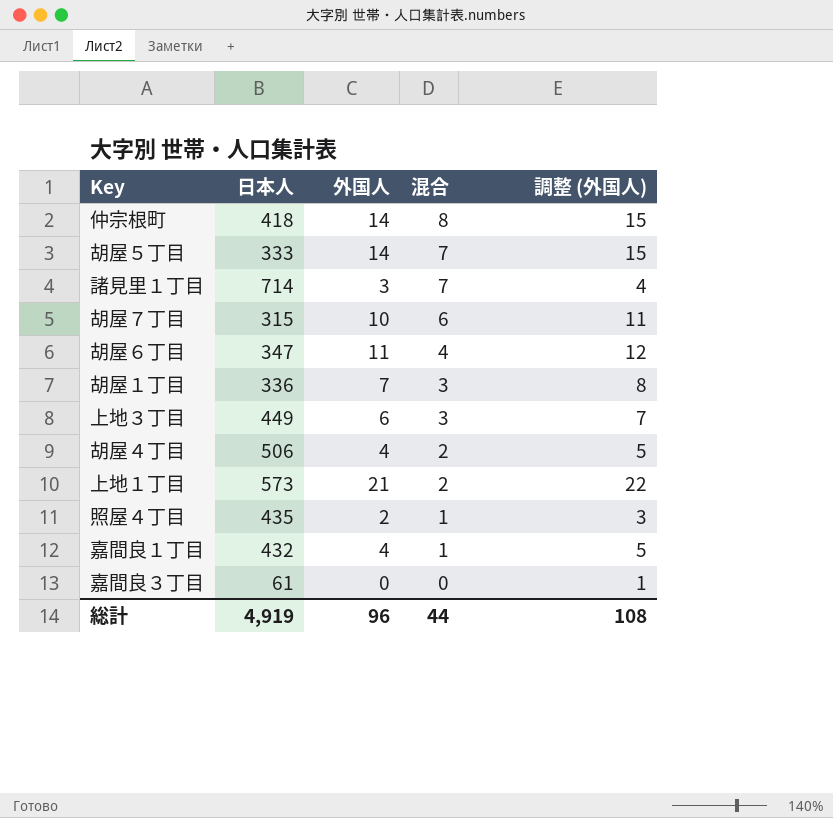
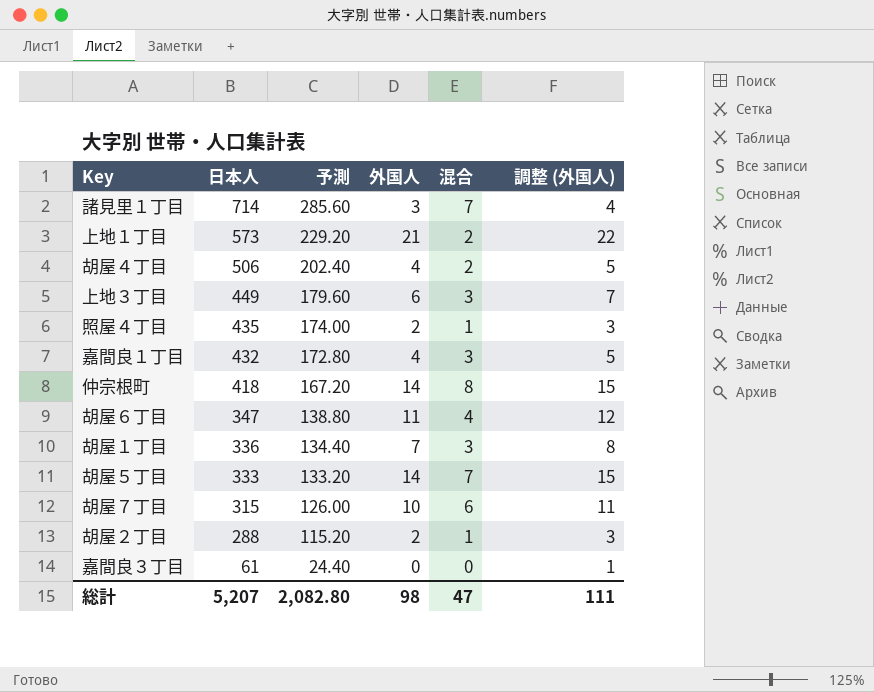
row order: 混合 descending -> 日本人 descending
column 予測 | formula: none -> [日本人] * 0.4
嘉間良１丁目 | 混合: 1 -> 3
row 胡屋２丁目: none -> 288 | 115.20 | 2 | 1 | 3
総計 | 日本人: 4,919 -> 5,207
総計 | 外国人: 96 -> 98
総計 | 混合: 44 -> 47
総計 | 調整 (外国人): 108 -> 111

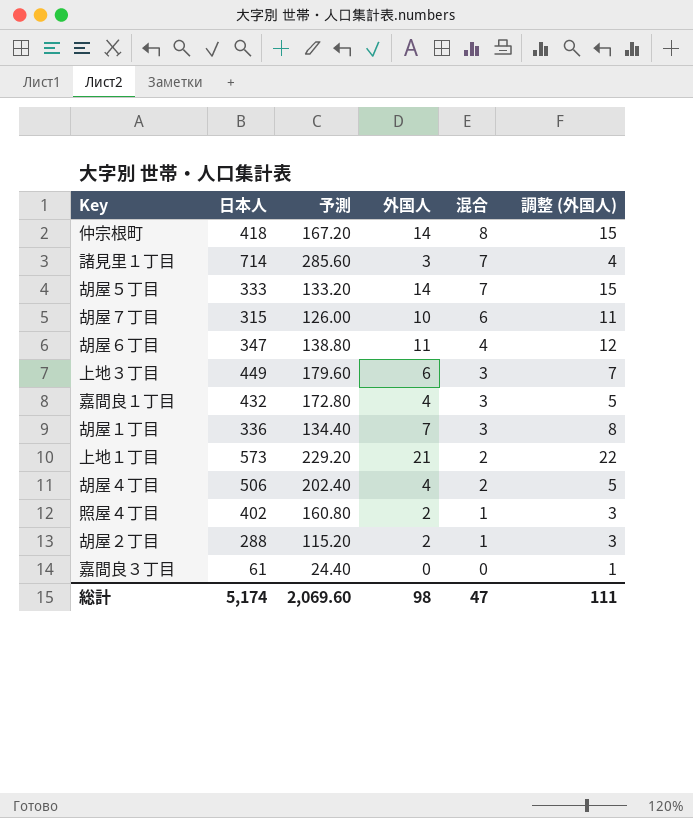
row order: 日本人 descending -> 混合 descending
照屋４丁目 | 日本人: 435 -> 402
照屋４丁目 | 予測: 174.00 -> 160.80
総計 | 日本人: 5,207 -> 5,174
総計 | 予測: 2,082.80 -> 2,069.60

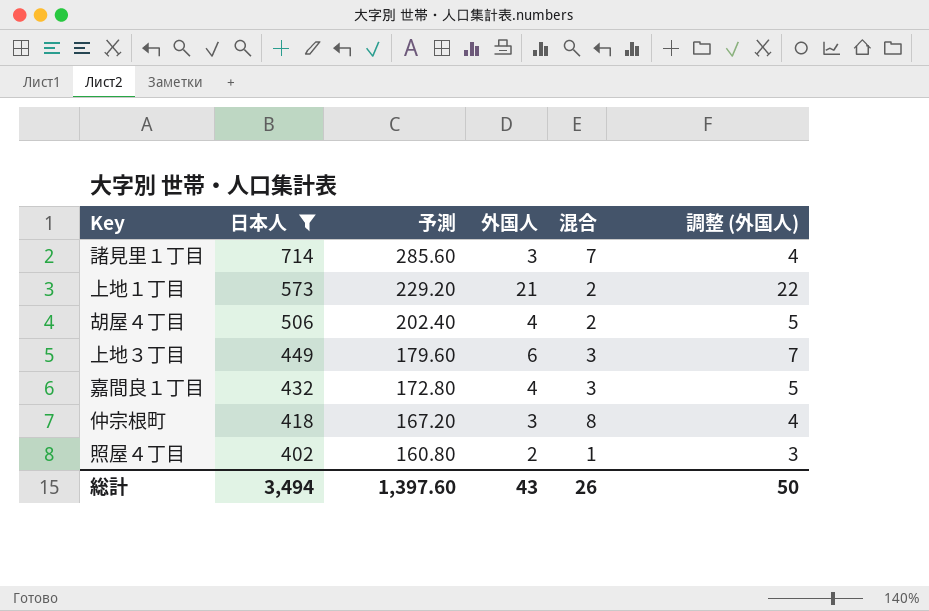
filter: none -> 日本人 >= 402
row order: 混合 descending -> 日本人 descending
仲宗根町 | 外国人: 14 -> 3
仲宗根町 | 調整 (外国人): 15 -> 4
総計 | 日本人: 5,174 -> 3,494
総計 | 予測: 2,069.60 -> 1,397.60
総計 | 外国人: 98 -> 43
総計 | 混合: 47 -> 26
総計 | 調整 (外国人): 111 -> 50

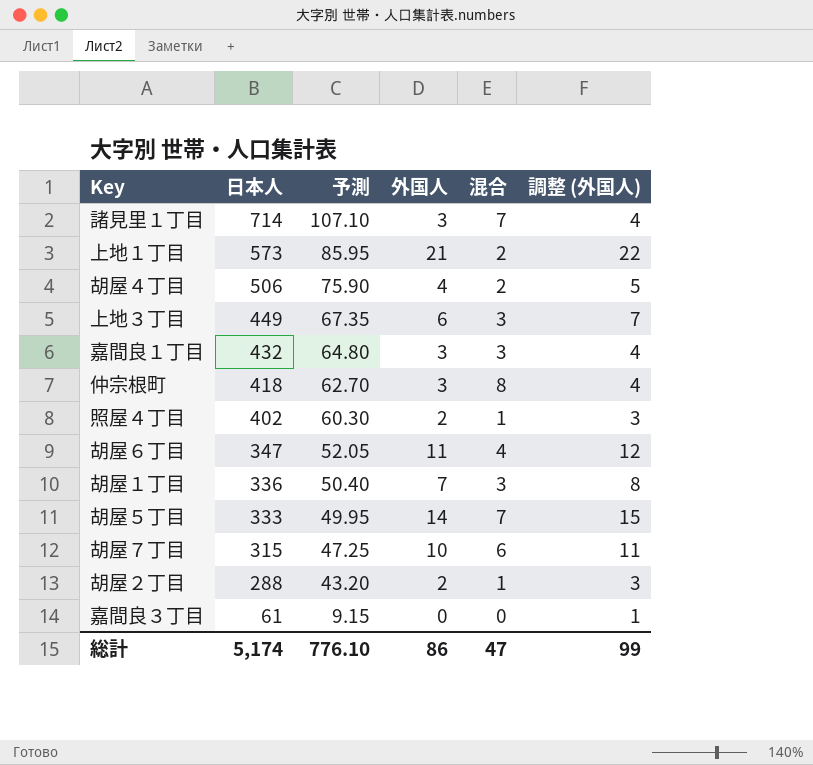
filter: 日本人 >= 402 -> none
column 予測 | formula: [日本人] * 0.4 -> [日本人] * 0.15
嘉間良１丁目 | 外国人: 4 -> 3
嘉間良１丁目 | 調整 (外国人): 5 -> 4
総計 | 日本人: 3,494 -> 5,174
総計 | 予測: 1,397.60 -> 776.10
総計 | 外国人: 43 -> 86
総計 | 混合: 26 -> 47
総計 | 調整 (外国人): 50 -> 99

